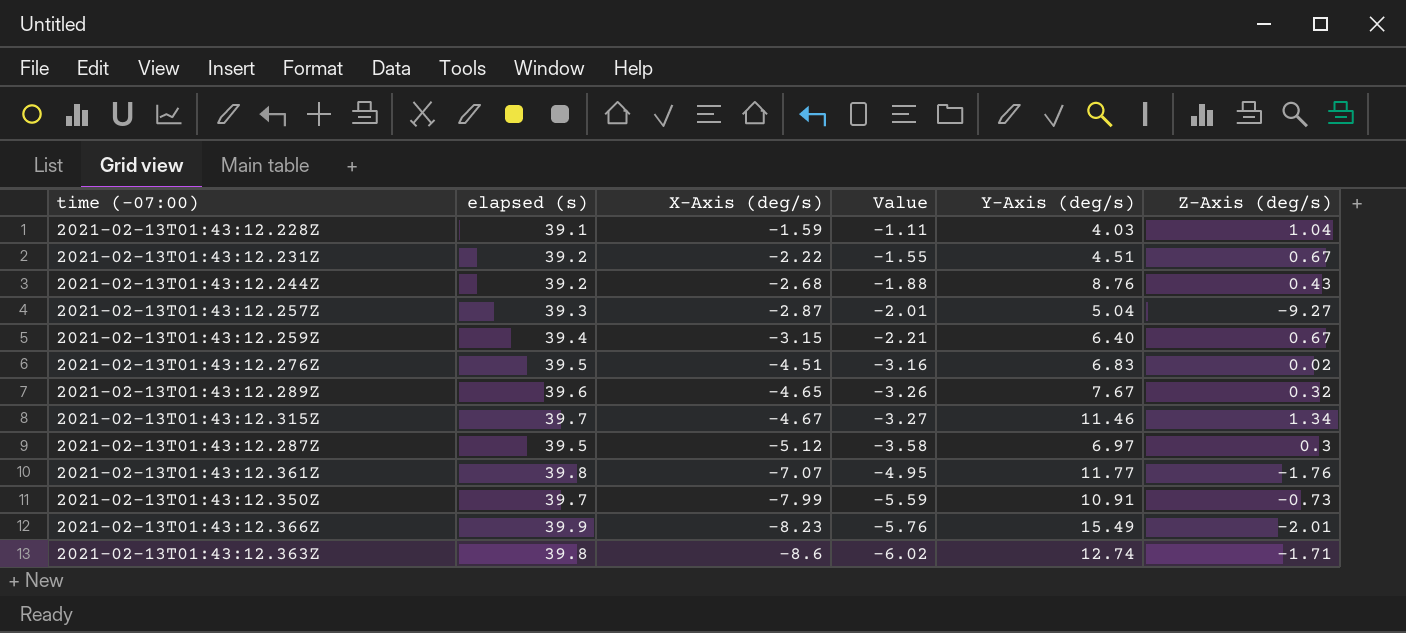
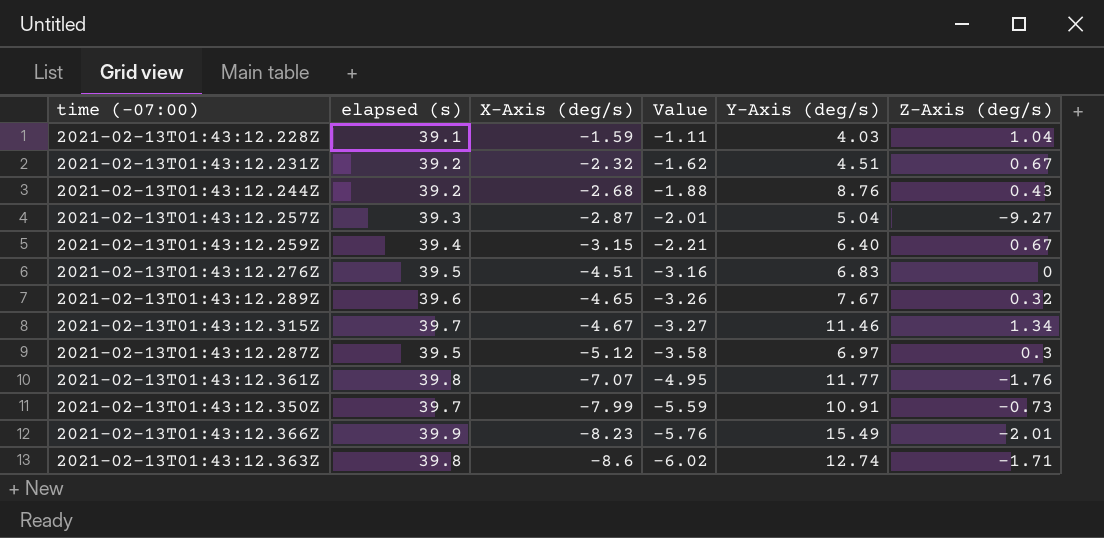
2021-02-13T01:43:12.231Z | X-Axis (deg/s): -2.22 -> -2.32
2021-02-13T01:43:12.231Z | Value: -1.55 -> -1.62
2021-02-13T01:43:12.276Z | Z-Axis (deg/s): 0.02 -> 0

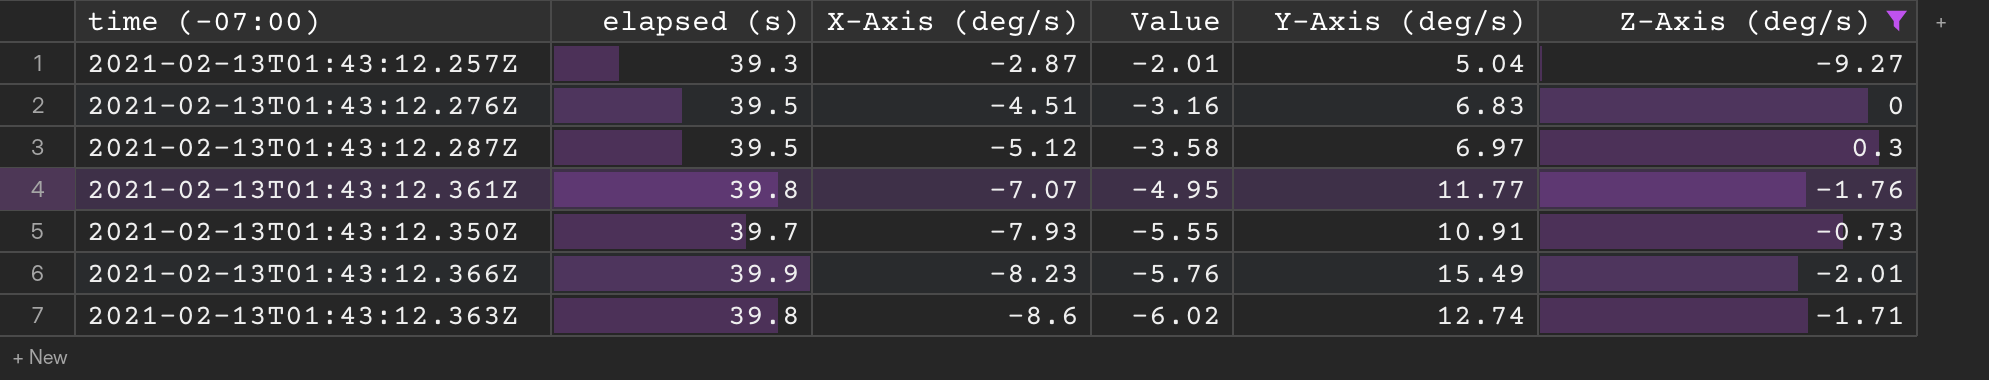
filter: none -> Z-Axis (deg/s) <= 0.3
2021-02-13T01:43:12.350Z | X-Axis (deg/s): -7.99 -> -7.93
2021-02-13T01:43:12.350Z | Value: -5.59 -> -5.55

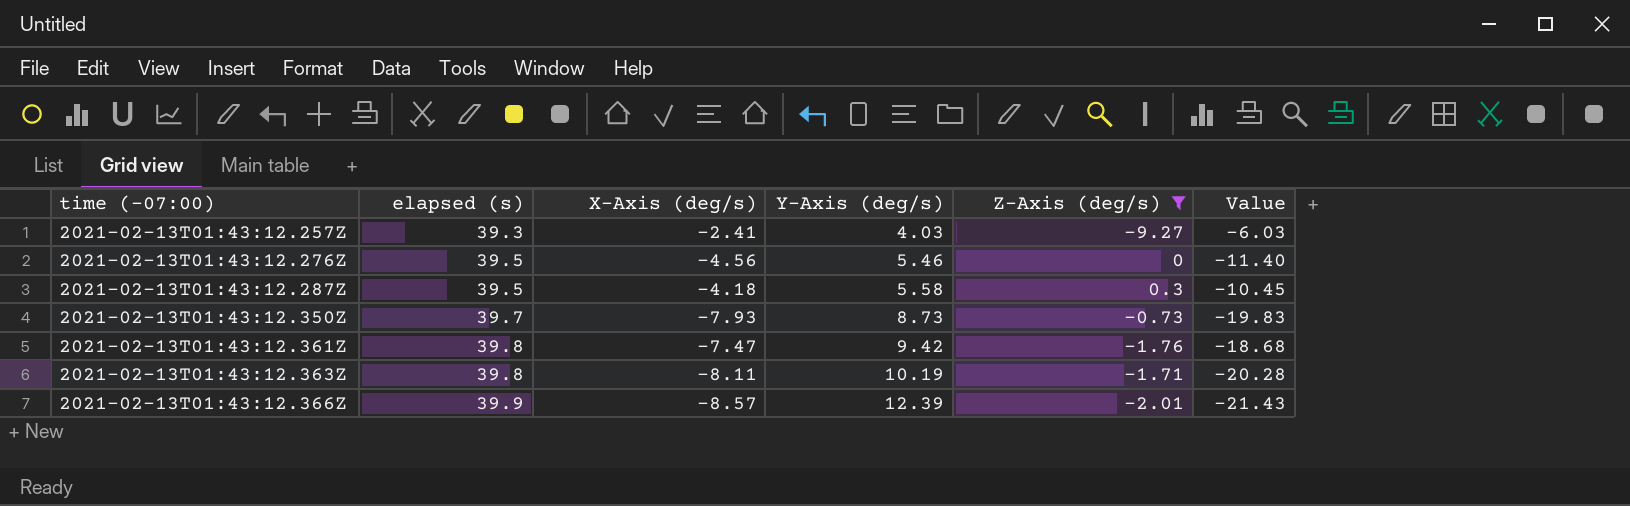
row order: X-Axis (deg/s) descending -> time (-07:00) ascending
column Value | formula: [X-Axis (deg/s)] * 0.7 -> [X-Axis (deg/s)] * 2.5
column Value | position: 4 -> 6
2021-02-13T01:43:12.257Z | X-Axis (deg/s): -2.87 -> -2.41
2021-02-13T01:43:12.257Z | Y-Axis (deg/s): 5.04 -> 4.03
2021-02-13T01:43:12.276Z | X-Axis (deg/s): -4.51 -> -4.56
2021-02-13T01:43:12.276Z | Y-Axis (deg/s): 6.83 -> 5.46
2021-02-13T01:43:12.287Z | X-Axis (deg/s): -5.12 -> -4.18
2021-02-13T01:43:12.287Z | Y-Axis (deg/s): 6.97 -> 5.58
2021-02-13T01:43:12.350Z | Y-Axis (deg/s): 10.91 -> 8.73
2021-02-13T01:43:12.361Z | X-Axis (deg/s): -7.07 -> -7.47
2021-02-13T01:43:12.361Z | Y-Axis (deg/s): 11.77 -> 9.42
2021-02-13T01:43:12.363Z | X-Axis (deg/s): -8.6 -> -8.11
2021-02-13T01:43:12.363Z | Y-Axis (deg/s): 12.74 -> 10.19
2021-02-13T01:43:12.366Z | X-Axis (deg/s): -8.23 -> -8.57
2021-02-13T01:43:12.366Z | Y-Axis (deg/s): 15.49 -> 12.39

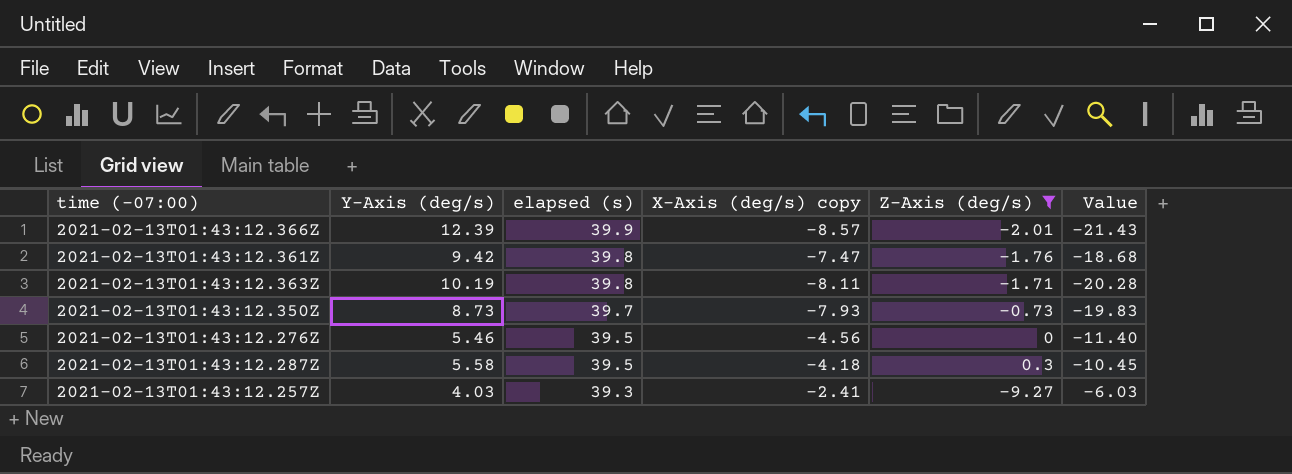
row order: time (-07:00) ascending -> elapsed (s) descending
column Y-Axis (deg/s) | position: 4 -> 2
column name: X-Axis (deg/s) -> X-Axis (deg/s) copy

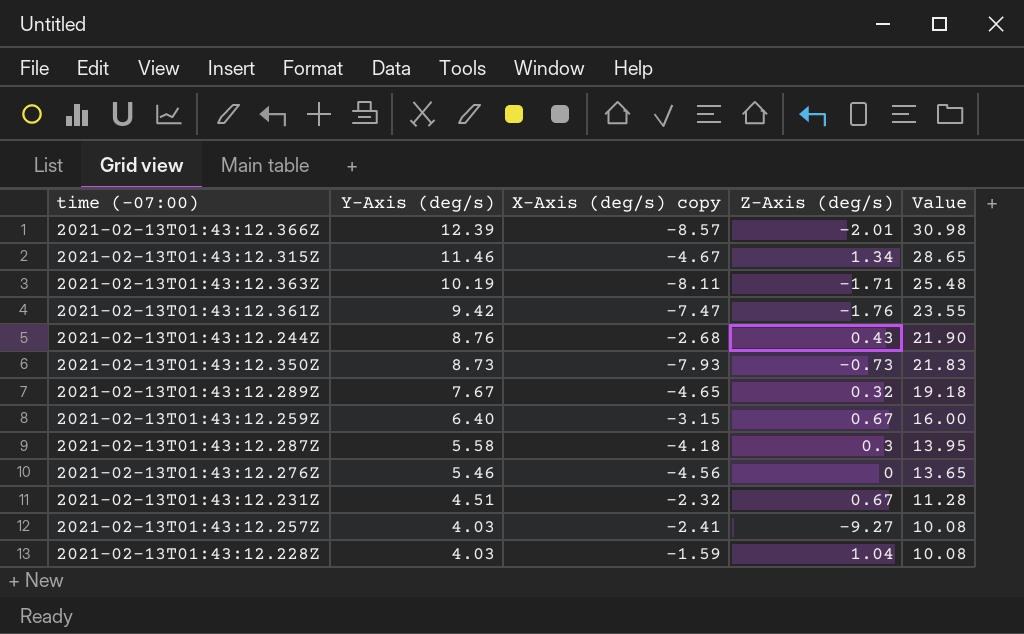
filter: Z-Axis (deg/s) <= 0.3 -> none
row order: elapsed (s) descending -> Y-Axis (deg/s) descending
column elapsed (s) | position: 3 -> none
column Value | formula: [X-Axis (deg/s) copy] * 2.5 -> [Y-Axis (deg/s)] * 2.5

